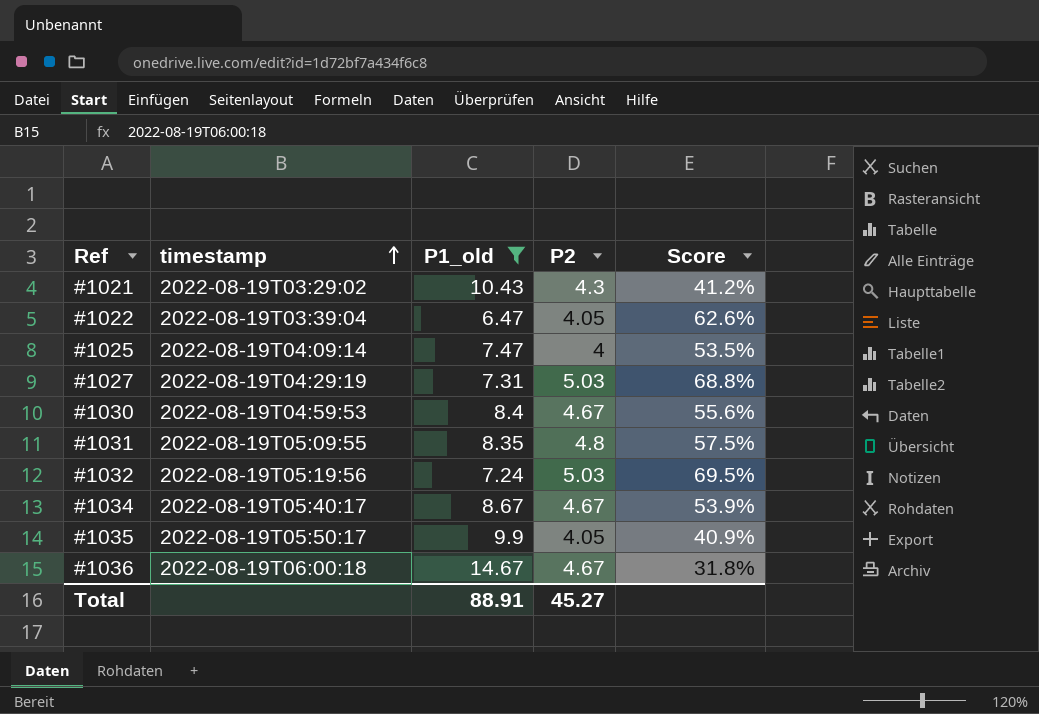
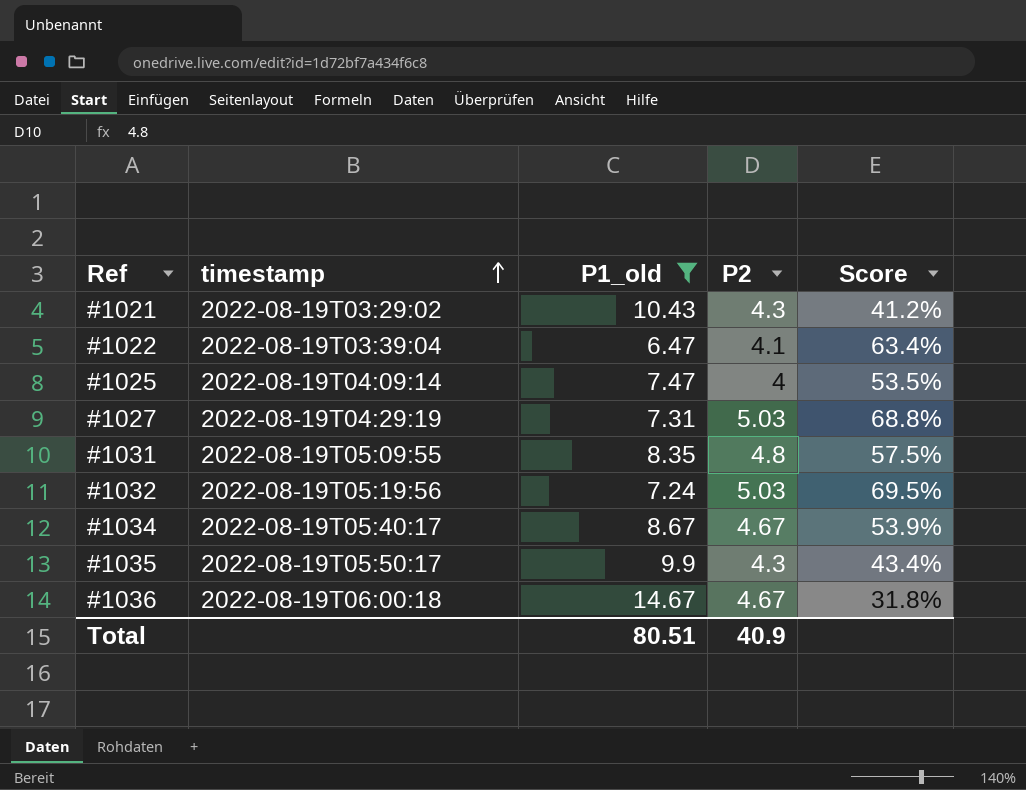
row #1030: 2022-08-19T04:59:53 | 8.4 | 4.67 | 55.6% -> none
#1022 | P2: 4.05 -> 4.1
#1022 | Score: 62.6% -> 63.4%
#1035 | P2: 4.05 -> 4.3
#1035 | Score: 40.9% -> 43.4%
Total | P1_old: 88.91 -> 80.51
Total | P2: 45.27 -> 40.9

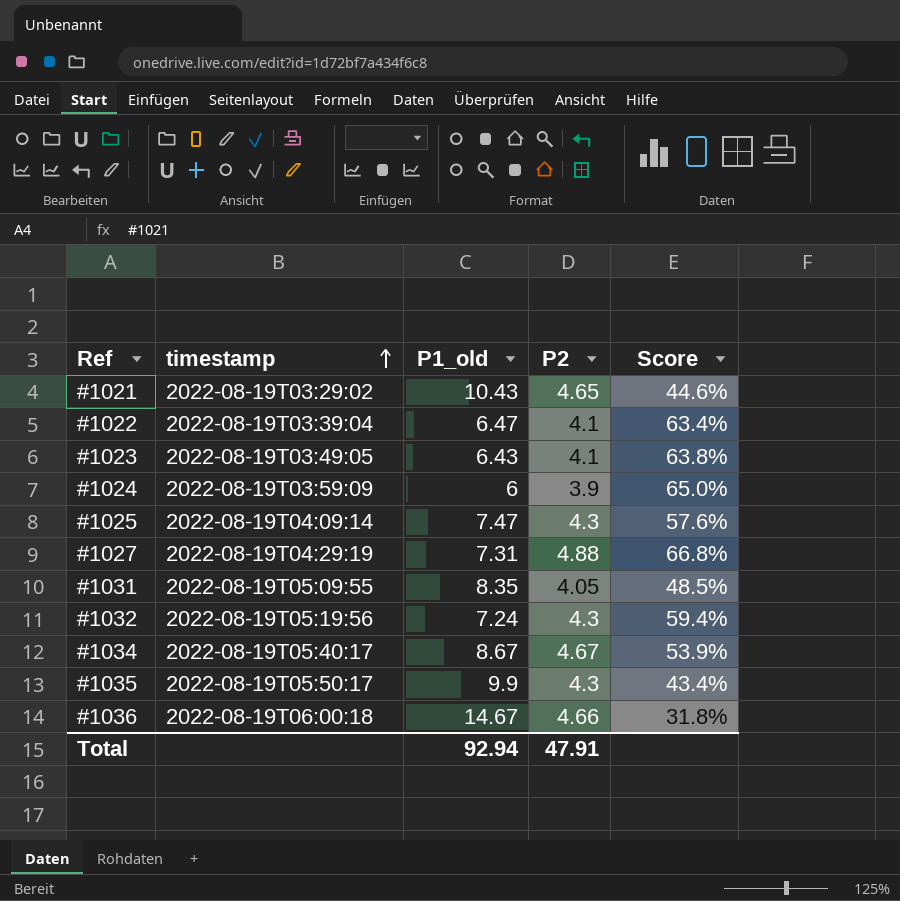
filter: P1_old >= 6.47 -> none
#1021 | P2: 4.3 -> 4.65
#1021 | Score: 41.2% -> 44.6%
#1025 | P2: 4 -> 4.3
#1025 | Score: 53.5% -> 57.6%
#1027 | P2: 5.03 -> 4.88
#1027 | Score: 68.8% -> 66.8%
#1031 | P2: 4.8 -> 4.05
#1031 | Score: 57.5% -> 48.5%
#1032 | P2: 5.03 -> 4.3
#1032 | Score: 69.5% -> 59.4%
#1036 | P2: 4.67 -> 4.66
Total | P1_old: 80.51 -> 92.94
Total | P2: 40.9 -> 47.91

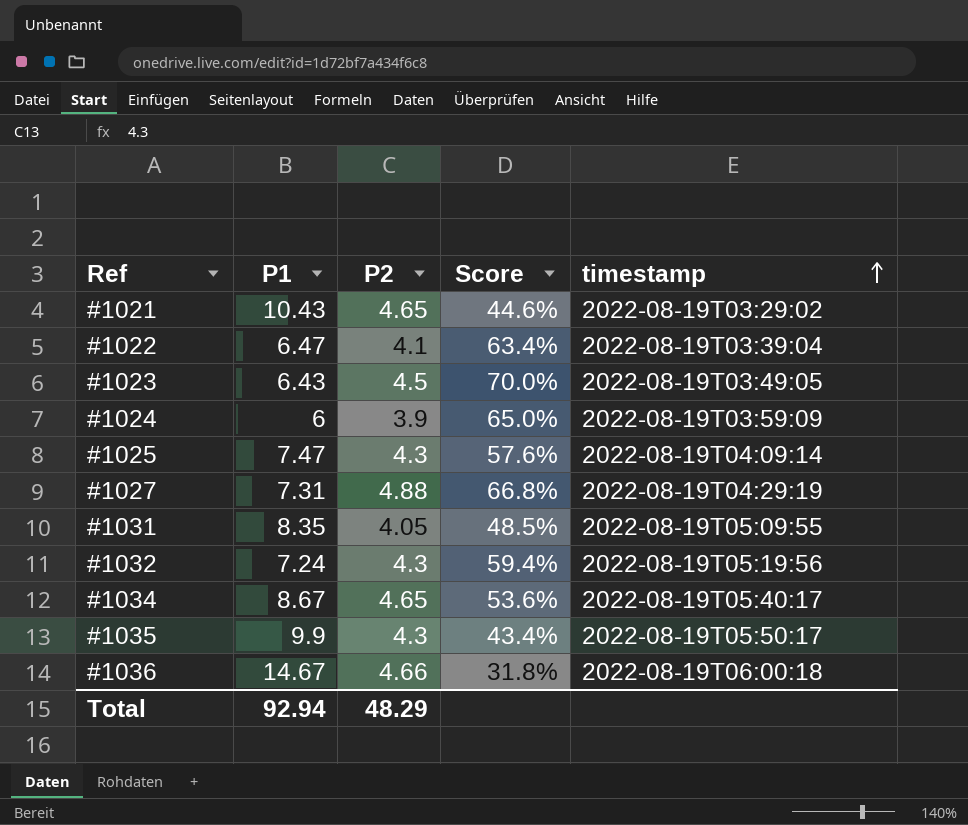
column name: P1_old -> P1
column timestamp | position: 2 -> 5
#1023 | P2: 4.1 -> 4.5
#1023 | Score: 63.8% -> 70.0%
#1034 | P2: 4.67 -> 4.65
#1034 | Score: 53.9% -> 53.6%
Total | P2: 47.91 -> 48.29

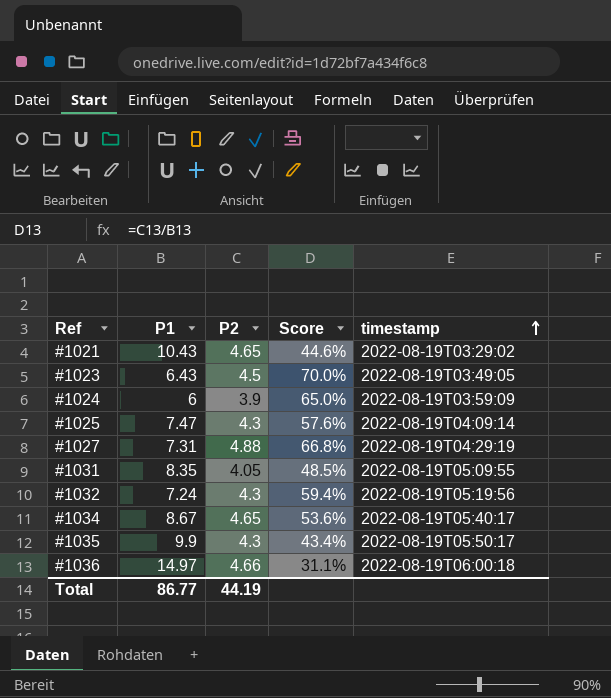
row #1022: 6.47 | 4.1 | 63.4% | 2022-08-19T03:39:04 -> none
#1036 | P1: 14.67 -> 14.97
#1036 | Score: 31.8% -> 31.1%
Total | P1: 92.94 -> 86.77
Total | P2: 48.29 -> 44.19

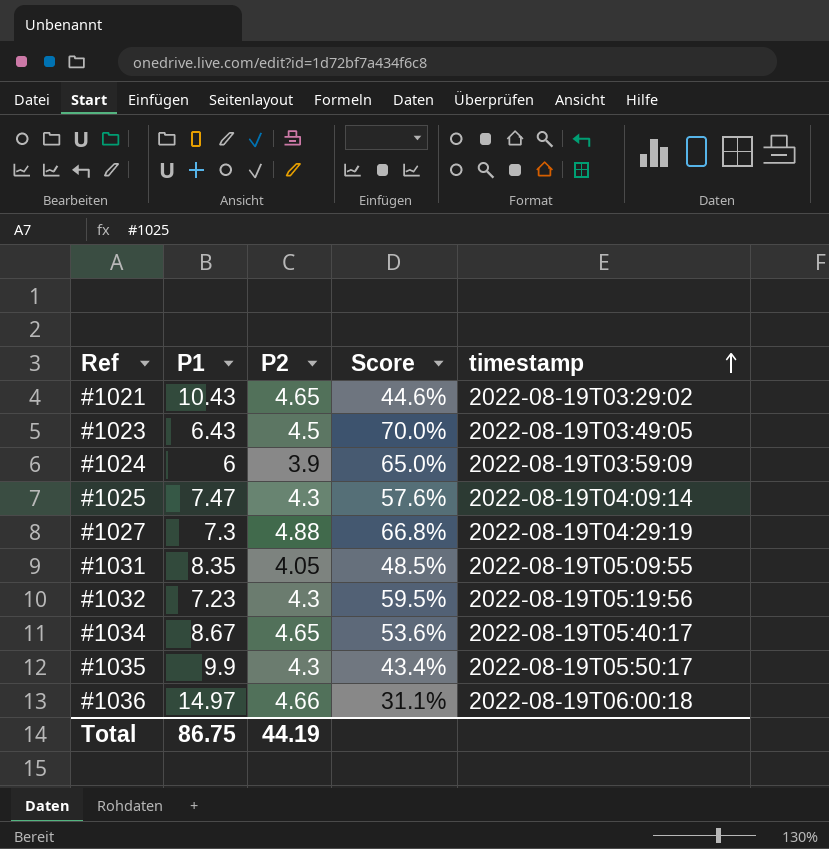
#1027 | P1: 7.31 -> 7.3
#1032 | P1: 7.24 -> 7.23
#1032 | Score: 59.4% -> 59.5%
Total | P1: 86.77 -> 86.75

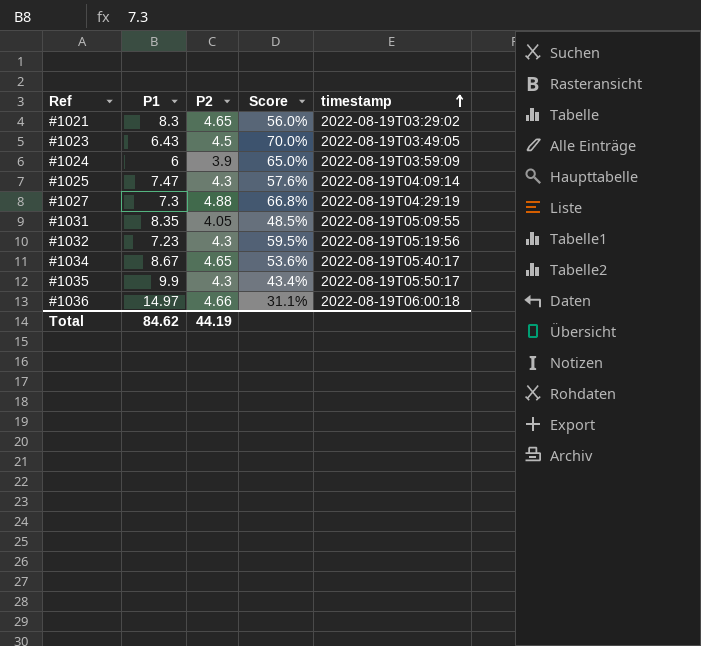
#1021 | P1: 10.43 -> 8.3
#1021 | Score: 44.6% -> 56.0%
Total | P1: 86.75 -> 84.62

